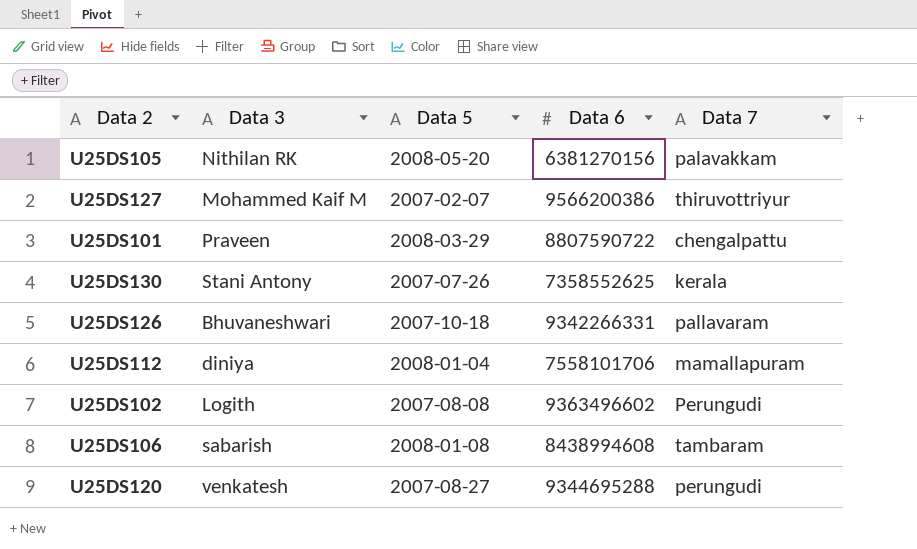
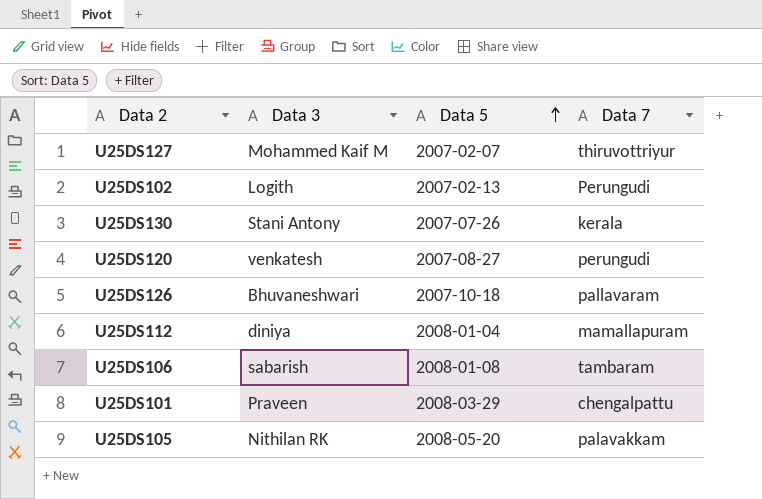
row order: none -> Data 5 ascending
column Data 6 | position: 4 -> none
U25DS102 | Data 5: 2007-08-08 -> 2007-02-13

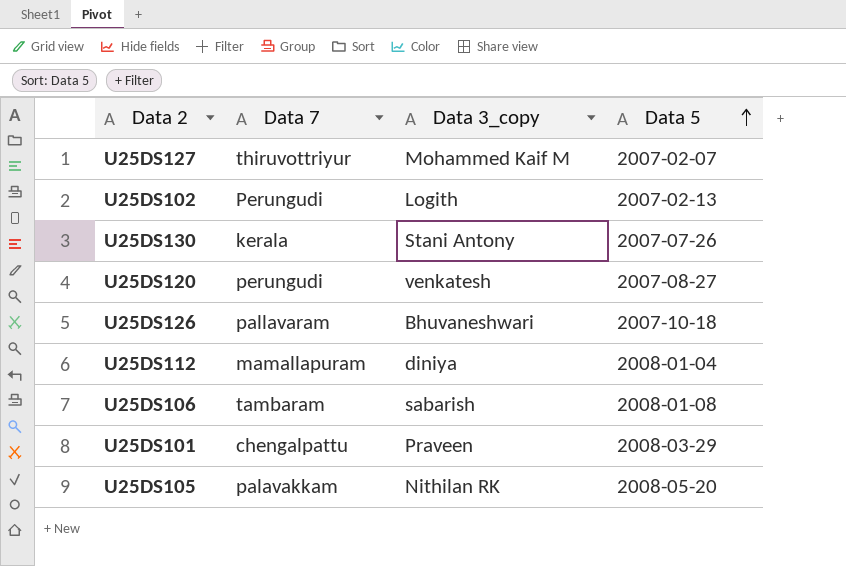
column Data 7 | position: 4 -> 2
column name: Data 3 -> Data 3_copy

